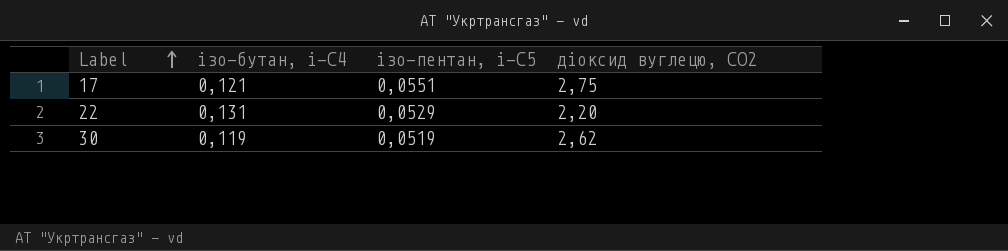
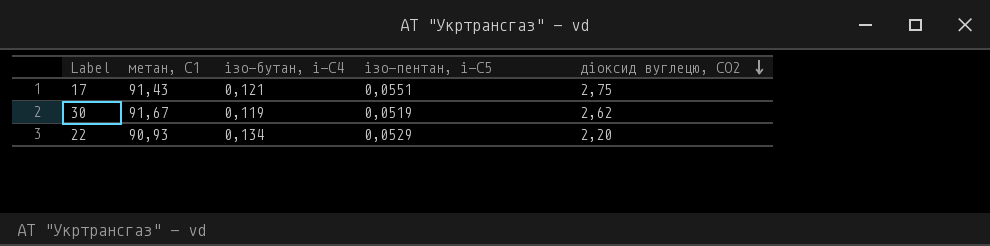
row order: Label ascending -> діоксид вуглецю, CО2 descending
column метан, С1 | position: none -> 2
22 | ізо-бутан, і-С4: 0,131 -> 0,134

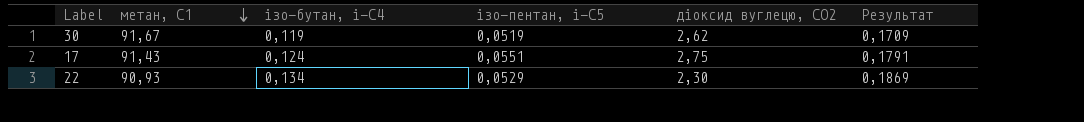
row order: діоксид вуглецю, CО2 descending -> метан, С1 descending
column Результат | formula: none -> [ізо-бутан, і-С4] + [ізо-пентан, і-С5]
17 | ізо-бутан, і-С4: 0,121 -> 0,124
22 | діоксид вуглецю, CО2: 2,20 -> 2,30

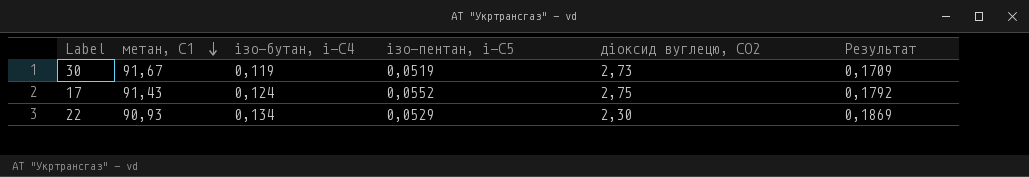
30 | діоксид вуглецю, CО2: 2,62 -> 2,73
17 | ізо-пентан, і-С5: 0,0551 -> 0,0552
17 | Результат: 0,1791 -> 0,1792

